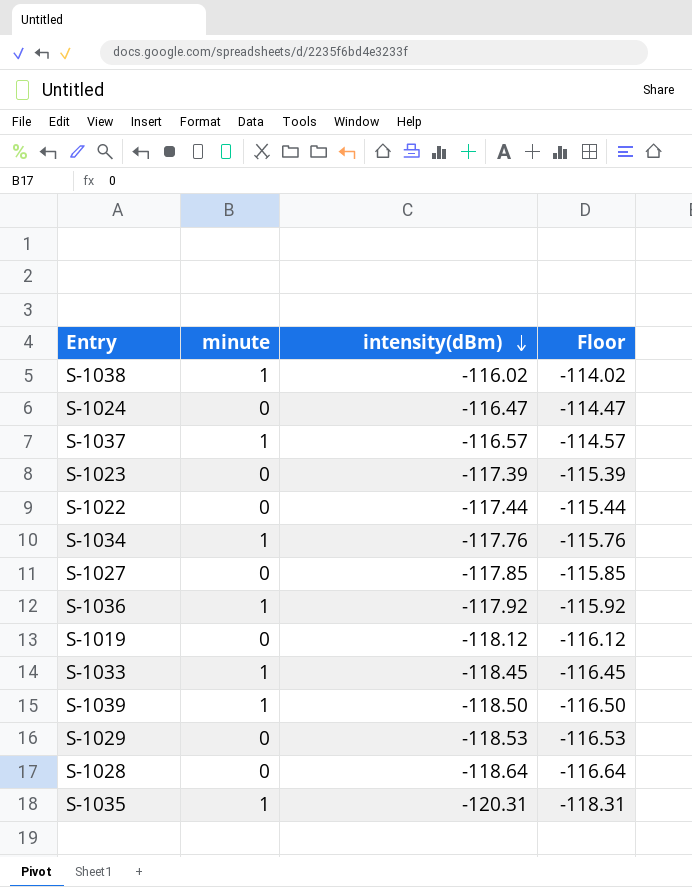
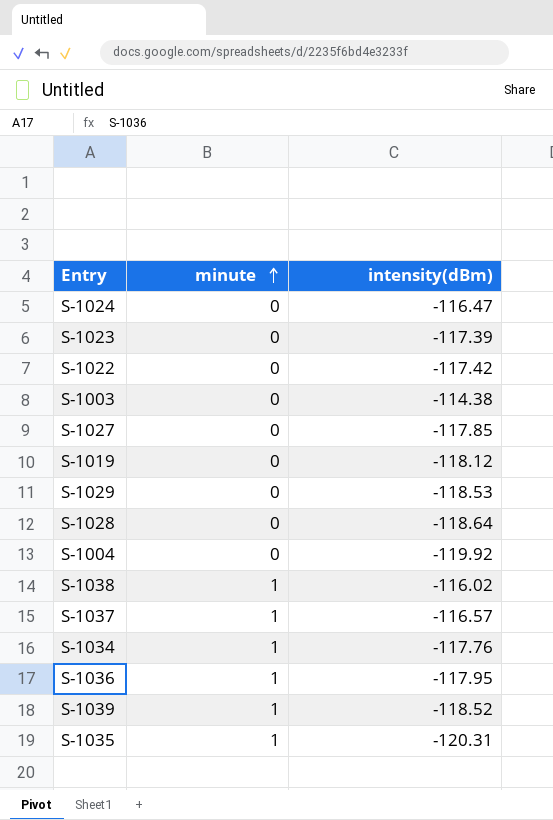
row order: intensity(dBm) descending -> minute ascending
column Floor | formula: [intensity(dBm)] + 2 -> none
row S-1033: 1 | -118.45 | -116.45 -> none
S-1022 | intensity(dBm): -117.44 -> -117.42
row S-1003: none -> 0 | -114.38
row S-1004: none -> 0 | -119.92
S-1036 | intensity(dBm): -117.92 -> -117.95
S-1039 | intensity(dBm): -118.50 -> -118.52

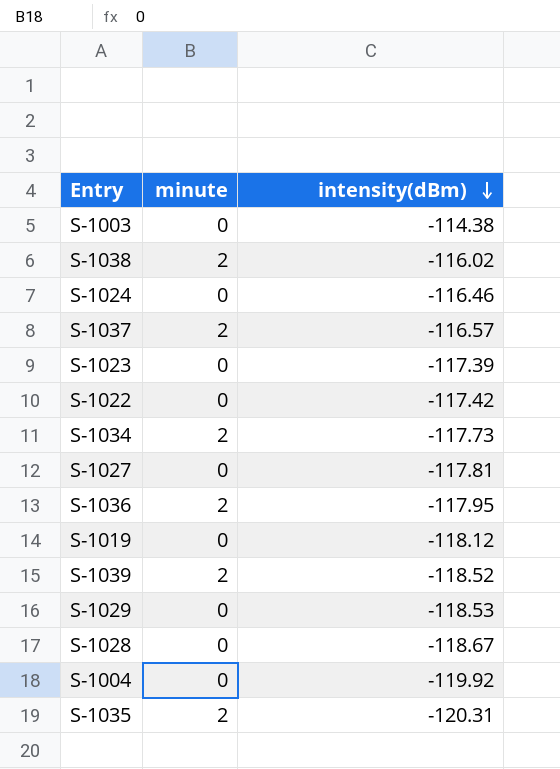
row order: minute ascending -> intensity(dBm) descending
S-1038 | minute: 1 -> 2
S-1024 | intensity(dBm): -116.47 -> -116.46
S-1037 | minute: 1 -> 2
S-1034 | minute: 1 -> 2
S-1034 | intensity(dBm): -117.76 -> -117.73
S-1027 | intensity(dBm): -117.85 -> -117.81
S-1036 | minute: 1 -> 2
S-1039 | minute: 1 -> 2
S-1028 | intensity(dBm): -118.64 -> -118.67
S-1035 | minute: 1 -> 2

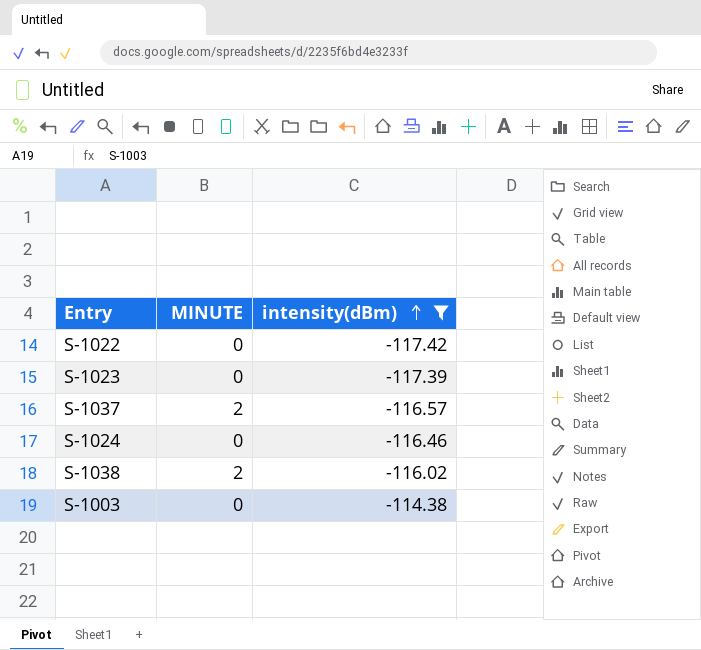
filter: none -> intensity(dBm) >= -117.42
row order: intensity(dBm) descending -> intensity(dBm) ascending
column name: minute -> MINUTE

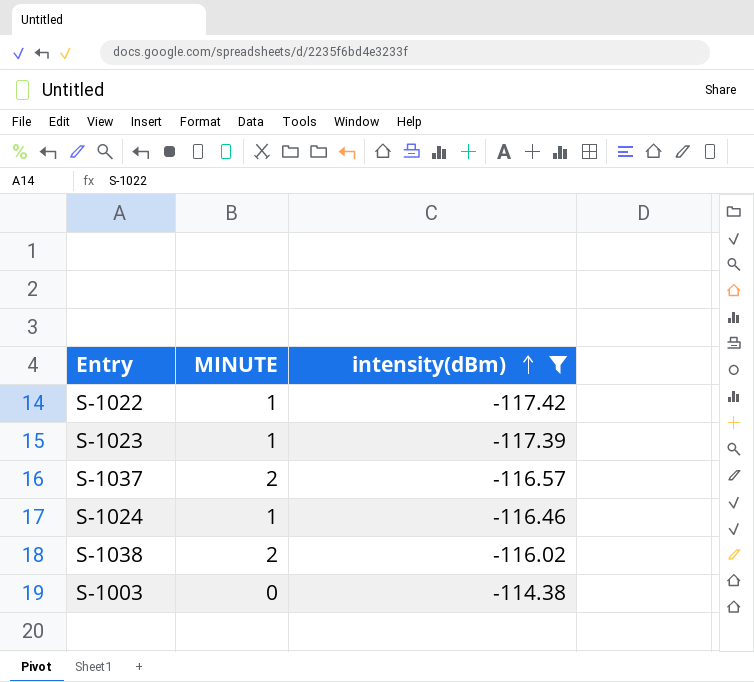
S-1022 | MINUTE: 0 -> 1
S-1023 | MINUTE: 0 -> 1
S-1024 | MINUTE: 0 -> 1

